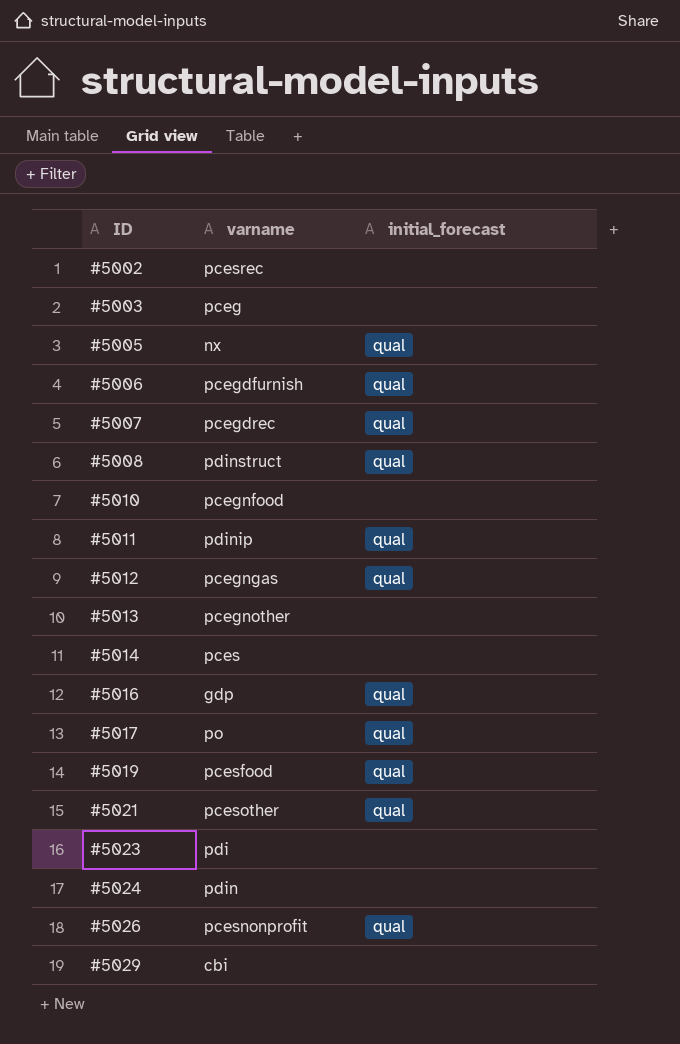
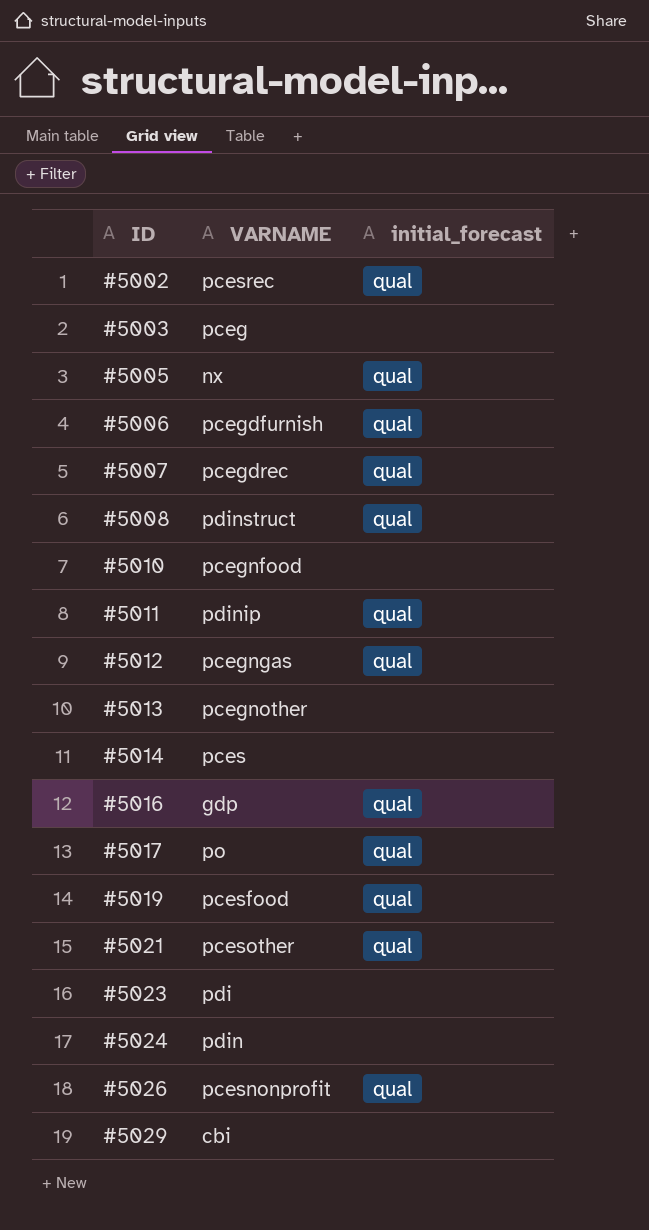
column name: varname -> VARNAME
#5002 | initial_forecast: none -> qual

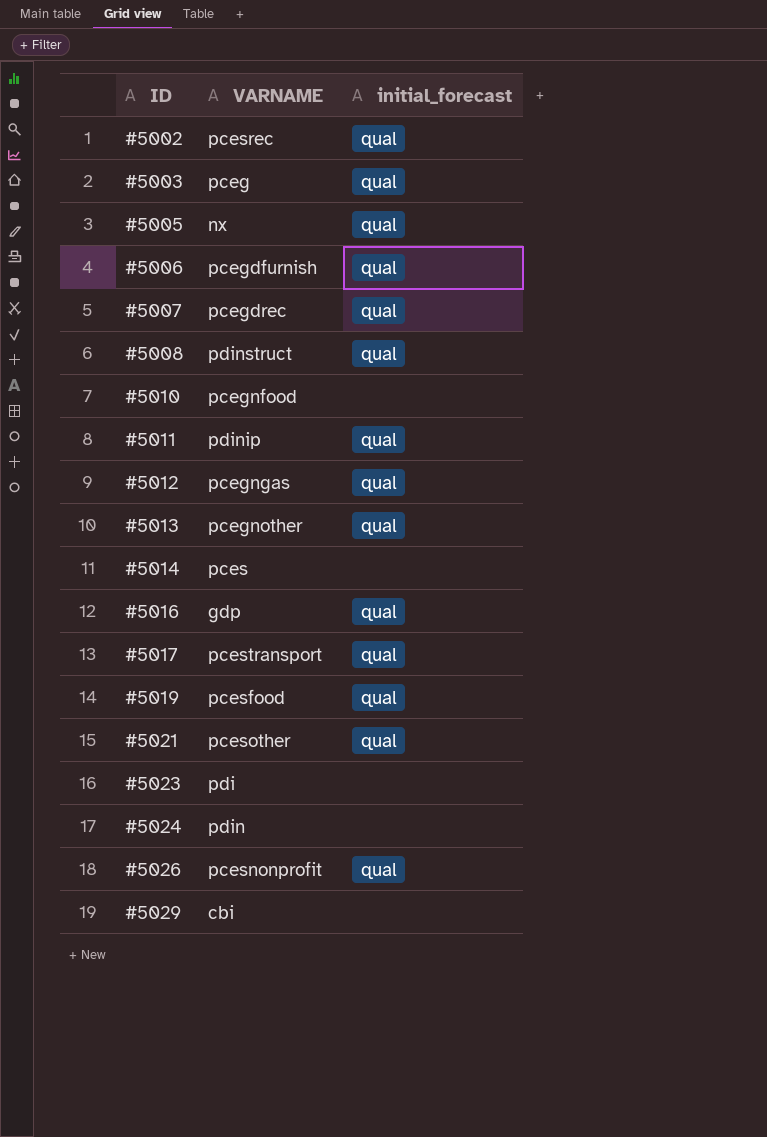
#5003 | initial_forecast: none -> qual
#5013 | initial_forecast: none -> qual
#5017 | VARNAME: po -> pcestransport

